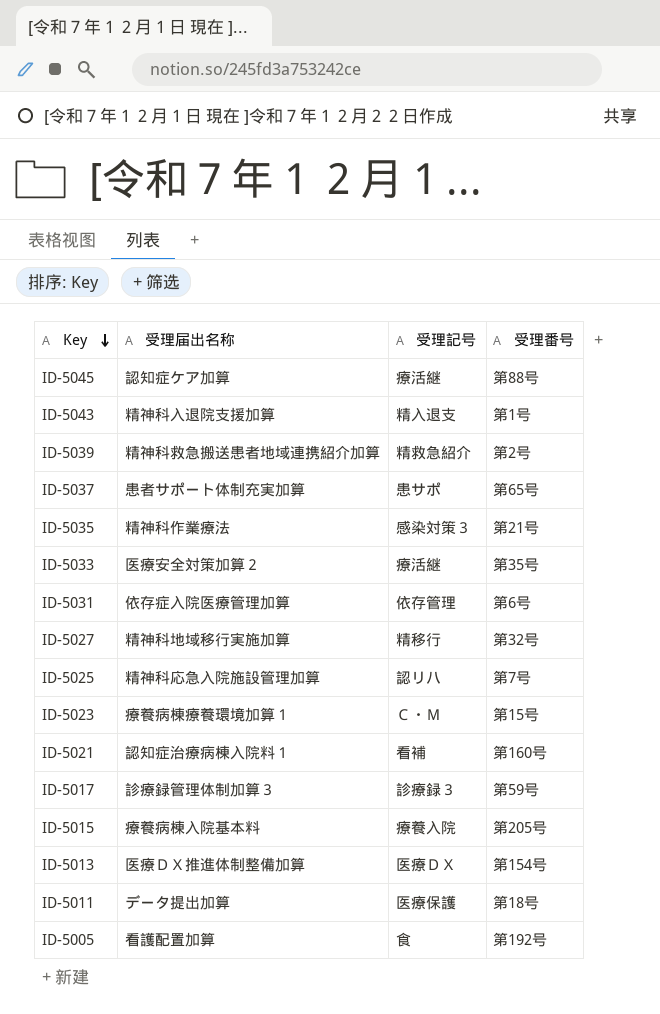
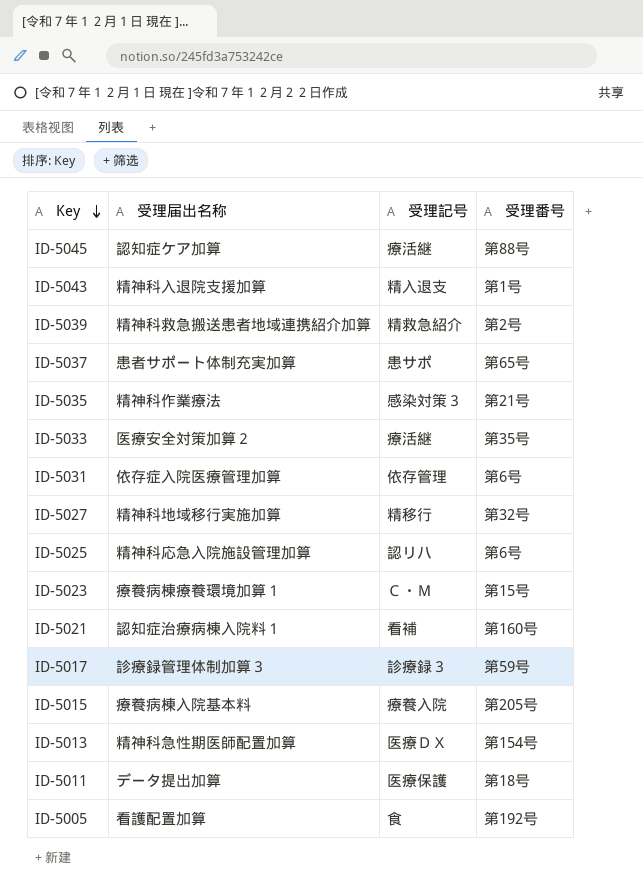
ID-5025 | 受理番号: 第7号 -> 第6号
ID-5013 | 受理届出名称: 医療ＤＸ推進体制整備加算 -> 精神科急性期医師配置加算

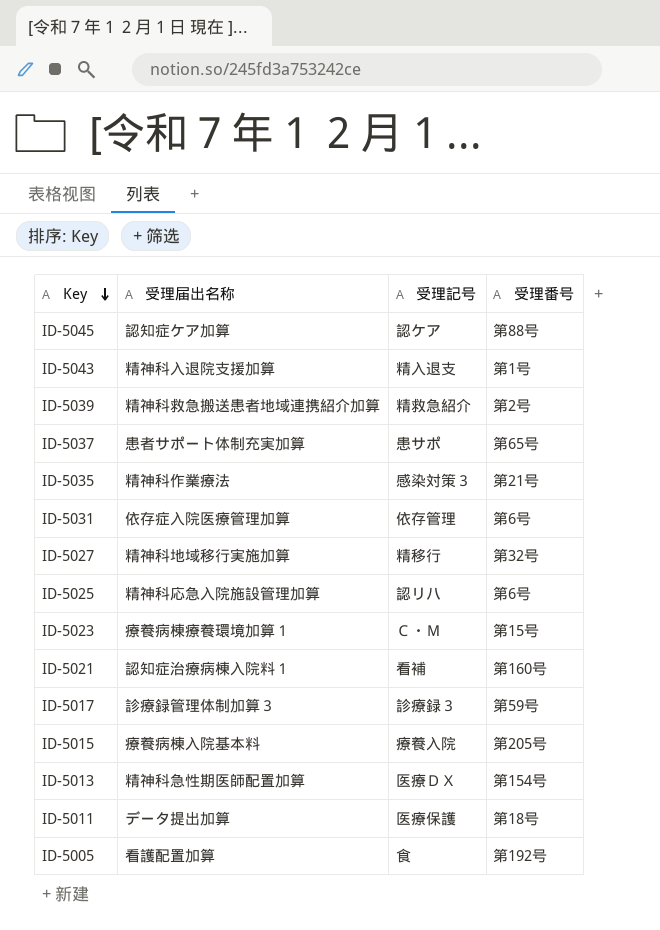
row ID-5033: 医療安全対策加算２ | 療活継 | 第35号 -> none
ID-5045 | 受理記号: 療活継 -> 認ケア

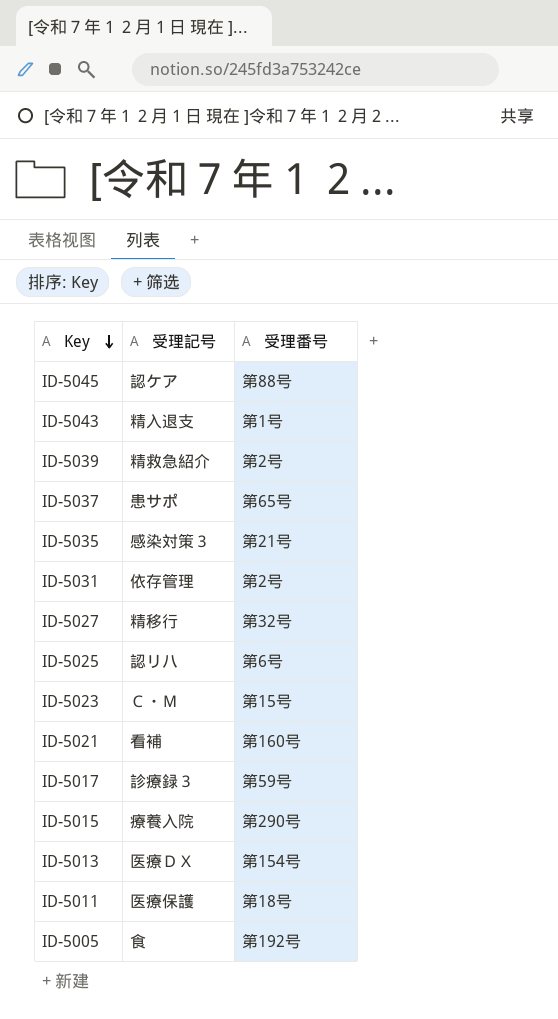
column 受理届出名称 | position: 2 -> none
ID-5031 | 受理番号: 第6号 -> 第2号
ID-5015 | 受理番号: 第205号 -> 第290号

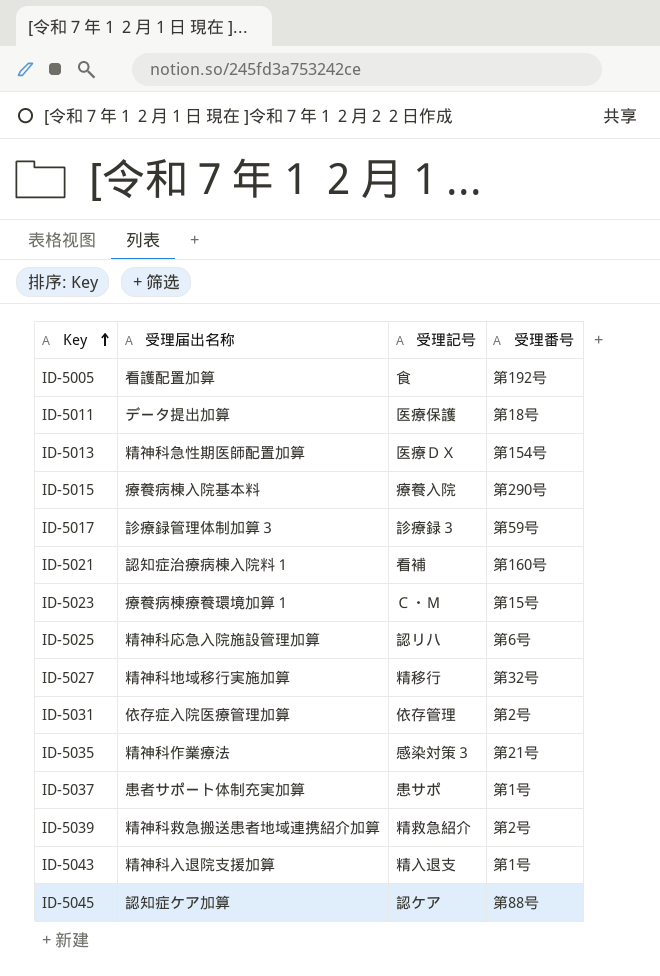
row order: Key descending -> Key ascending
column 受理届出名称 | position: none -> 2
ID-5037 | 受理番号: 第65号 -> 第1号

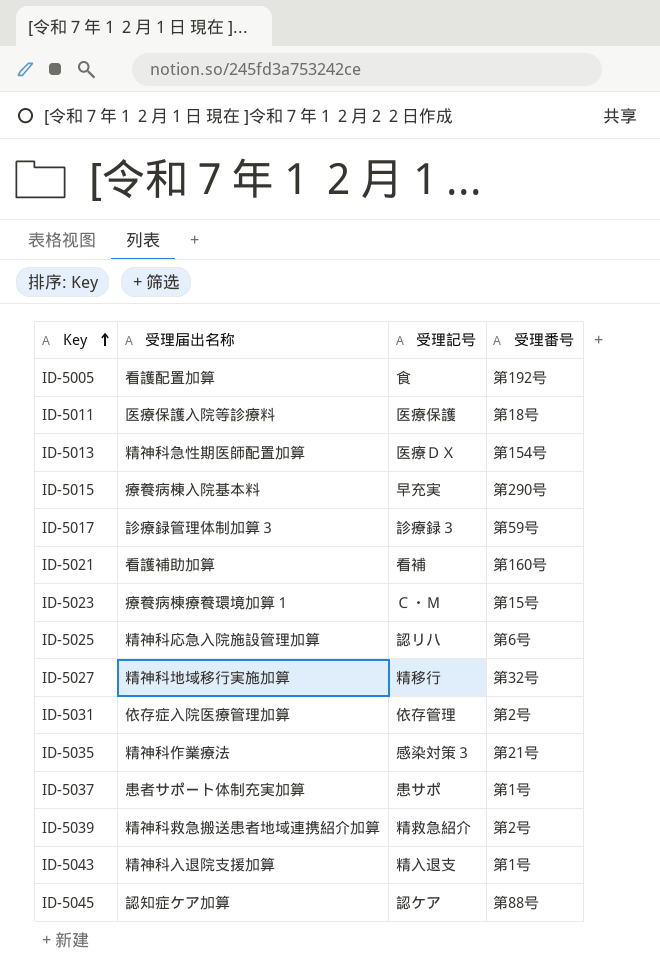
ID-5011 | 受理届出名称: データ提出加算 -> 医療保護入院等診療料
ID-5015 | 受理記号: 療養入院 -> 早充実
ID-5021 | 受理届出名称: 認知症治療病棟入院料１ -> 看護補助加算

